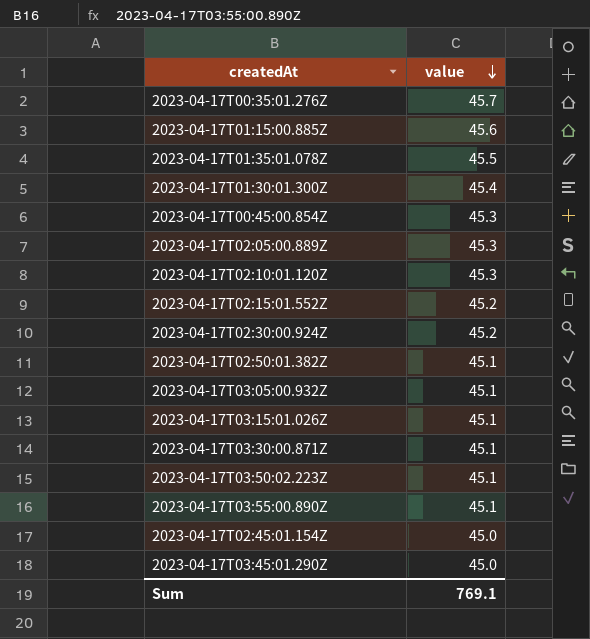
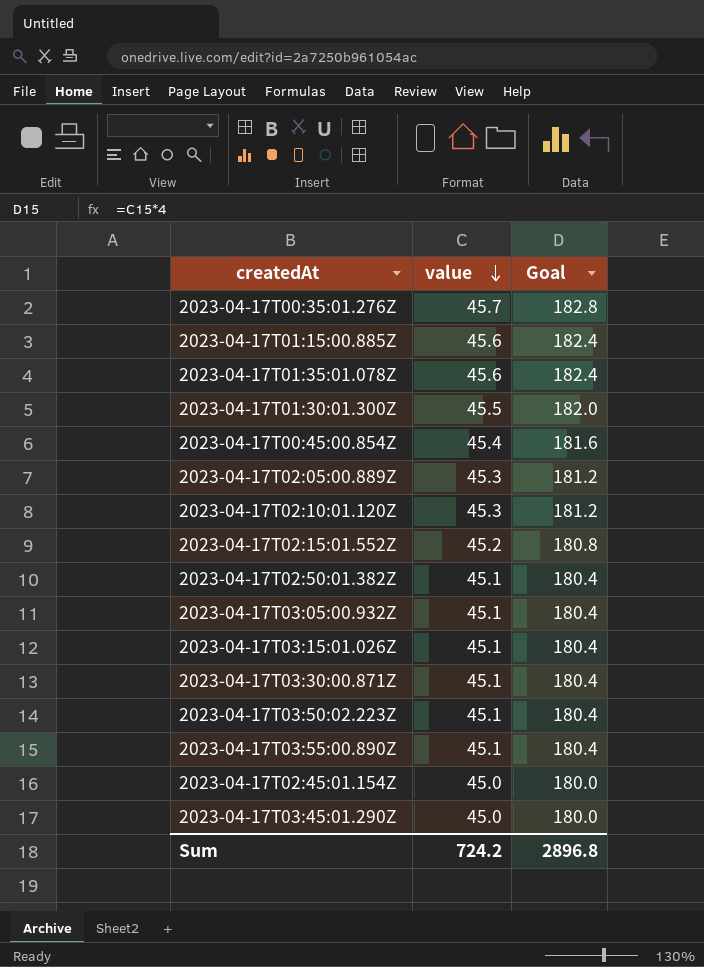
column Goal | formula: none -> [value] * 4
row 2023-04-17T02:30:00.924Z: 45.2 -> none
2023-04-17T01:35:01.078Z | value: 45.5 -> 45.6
2023-04-17T01:30:01.300Z | value: 45.4 -> 45.5
2023-04-17T00:45:00.854Z | value: 45.3 -> 45.4
Sum | value: 769.1 -> 724.2

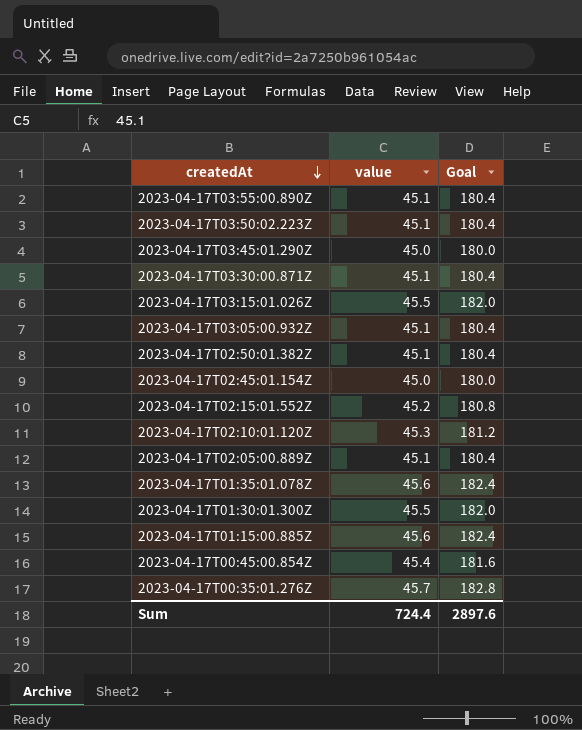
row order: value descending -> createdAt descending
2023-04-17T03:15:01.026Z | value: 45.1 -> 45.5
2023-04-17T03:15:01.026Z | Goal: 180.4 -> 182.0
2023-04-17T02:05:00.889Z | value: 45.3 -> 45.1
2023-04-17T02:05:00.889Z | Goal: 181.2 -> 180.4
Sum | value: 724.2 -> 724.4
Sum | Goal: 2896.8 -> 2897.6

